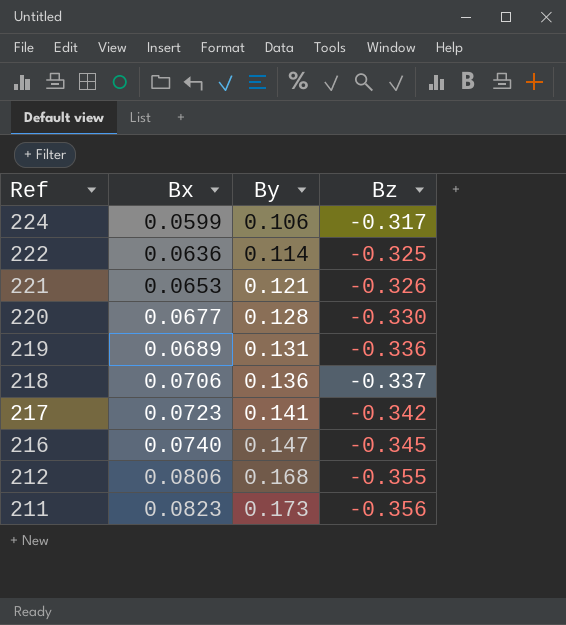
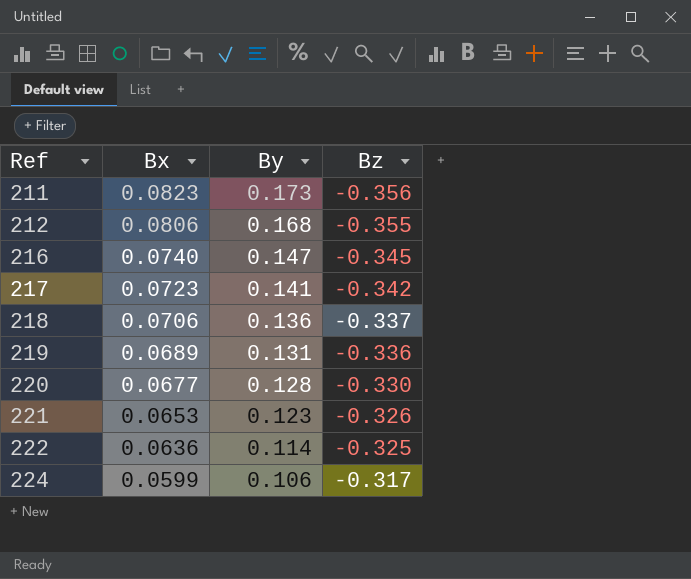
row order: Ref descending -> Ref ascending
221 | By: 0.121 -> 0.123

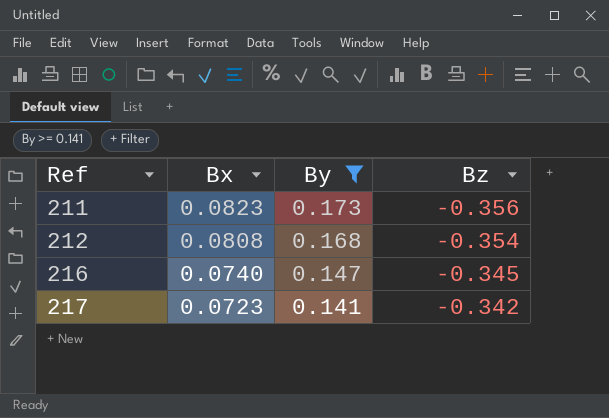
filter: none -> By >= 0.141
212 | Bx: 0.0806 -> 0.0808
212 | Bz: -0.355 -> -0.354

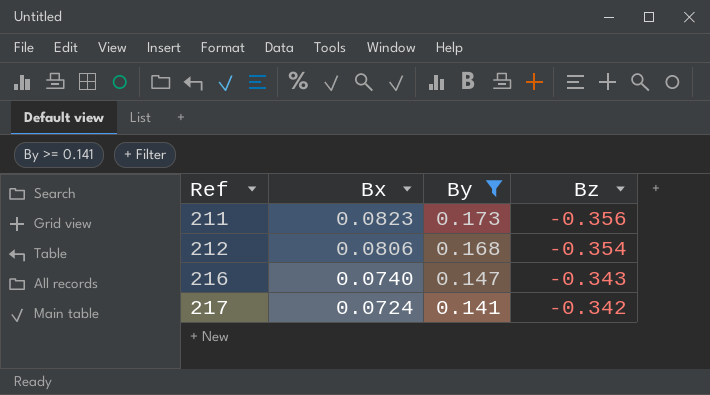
212 | Bx: 0.0808 -> 0.0806
216 | Bz: -0.345 -> -0.343
217 | Bx: 0.0723 -> 0.0724

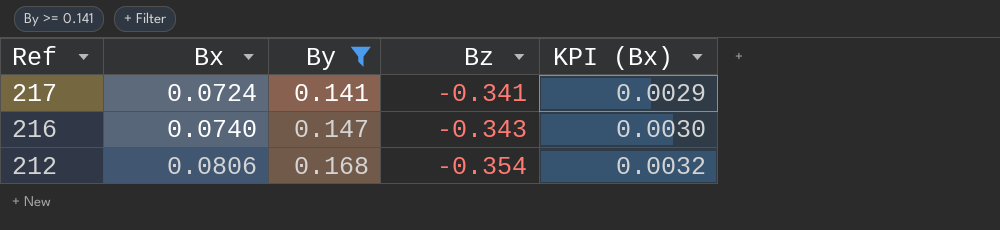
row order: Ref ascending -> Ref descending
column KPI (Bx) | formula: none -> [Bx] * 0.04
row 211: 0.0823 | 0.173 | -0.356 -> none
217 | Bz: -0.342 -> -0.341

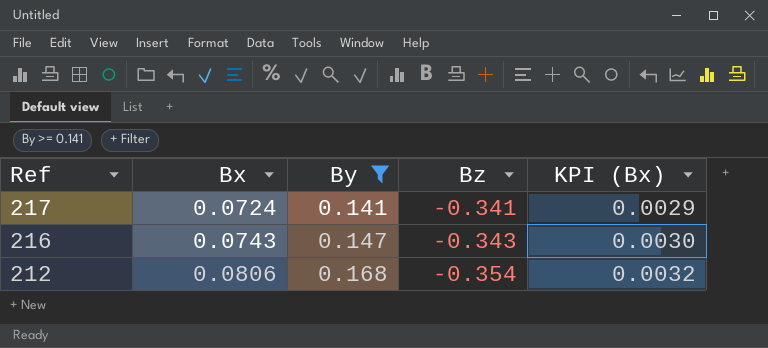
216 | Bx: 0.0740 -> 0.0743

